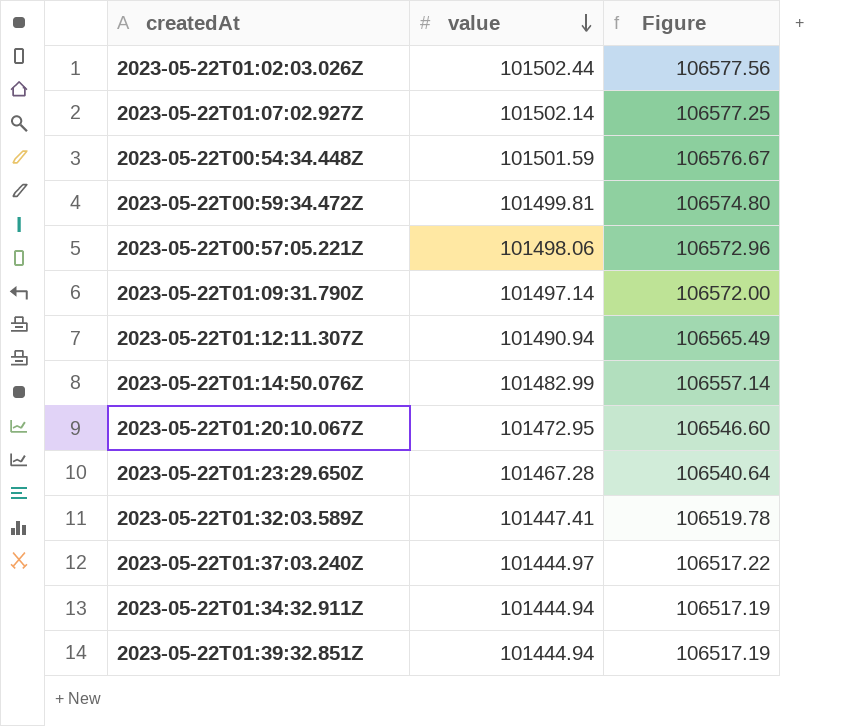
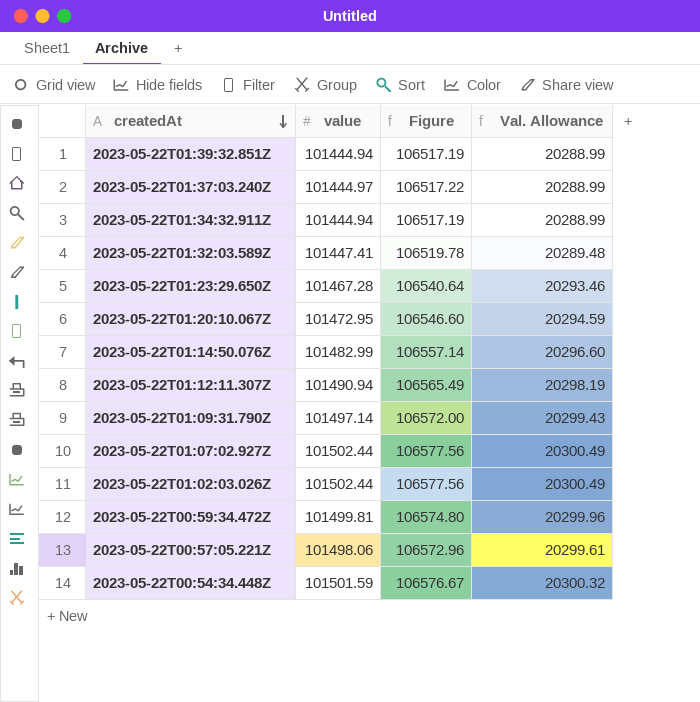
row order: value descending -> createdAt descending
column Val. Allowance | formula: none -> [value] * 0.2
2023-05-22T01:07:02.927Z | value: 101502.14 -> 101502.44
2023-05-22T01:07:02.927Z | Figure: 106577.25 -> 106577.56

